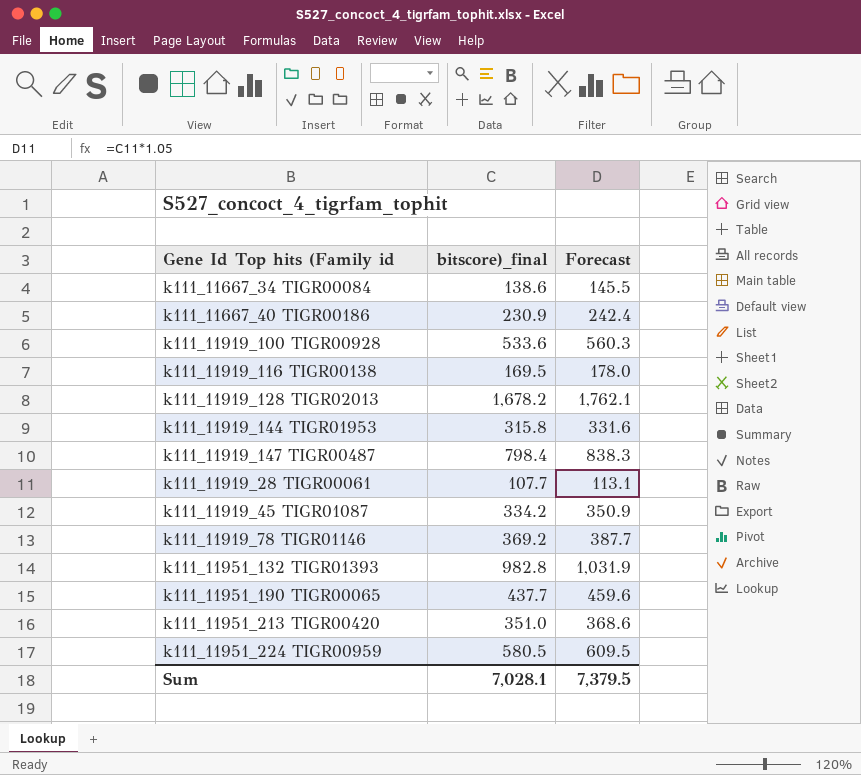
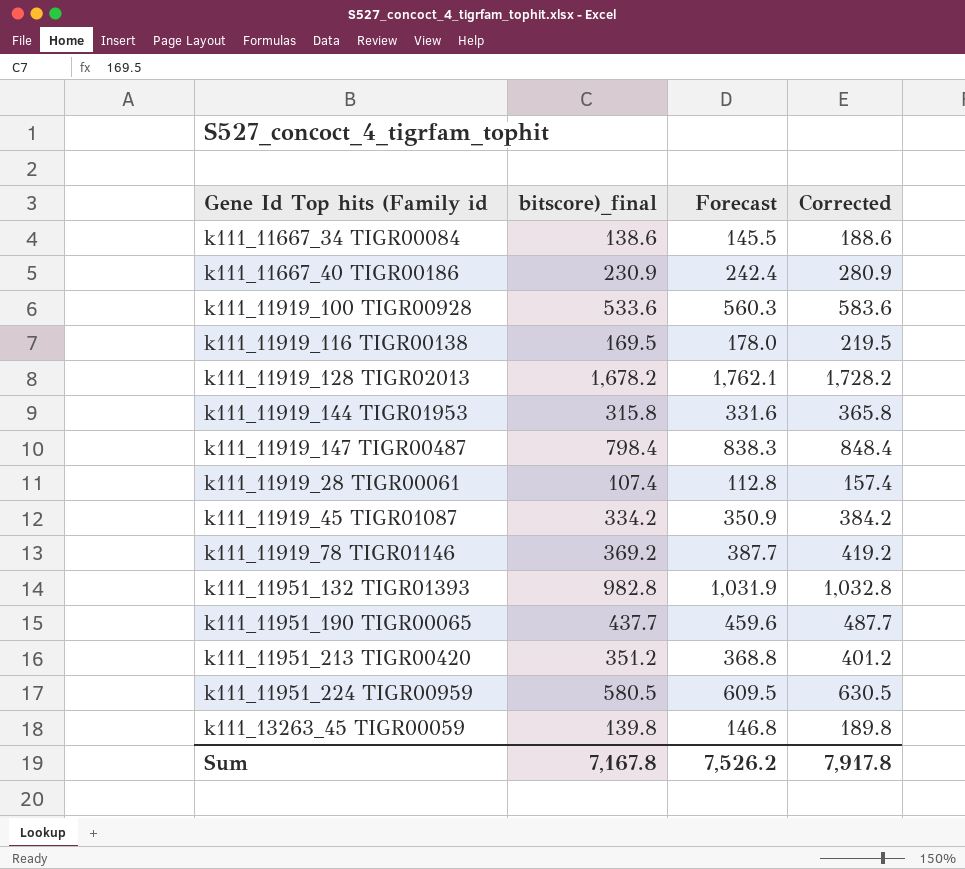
column Corrected | formula: none -> [bitscore)_final] + 50
k111_11919_28 TIGR00061 | bitscore)_final: 107.7 -> 107.4
k111_11919_28 TIGR00061 | Forecast: 113.1 -> 112.8
k111_11951_213 TIGR00420 | bitscore)_final: 351.0 -> 351.2
k111_11951_213 TIGR00420 | Forecast: 368.6 -> 368.8
row k111_13263_45 TIGR00059: none -> 139.8 | 146.8 | 189.8
Sum | bitscore)_final: 7,028.1 -> 7,167.8
Sum | Forecast: 7,379.5 -> 7,526.2

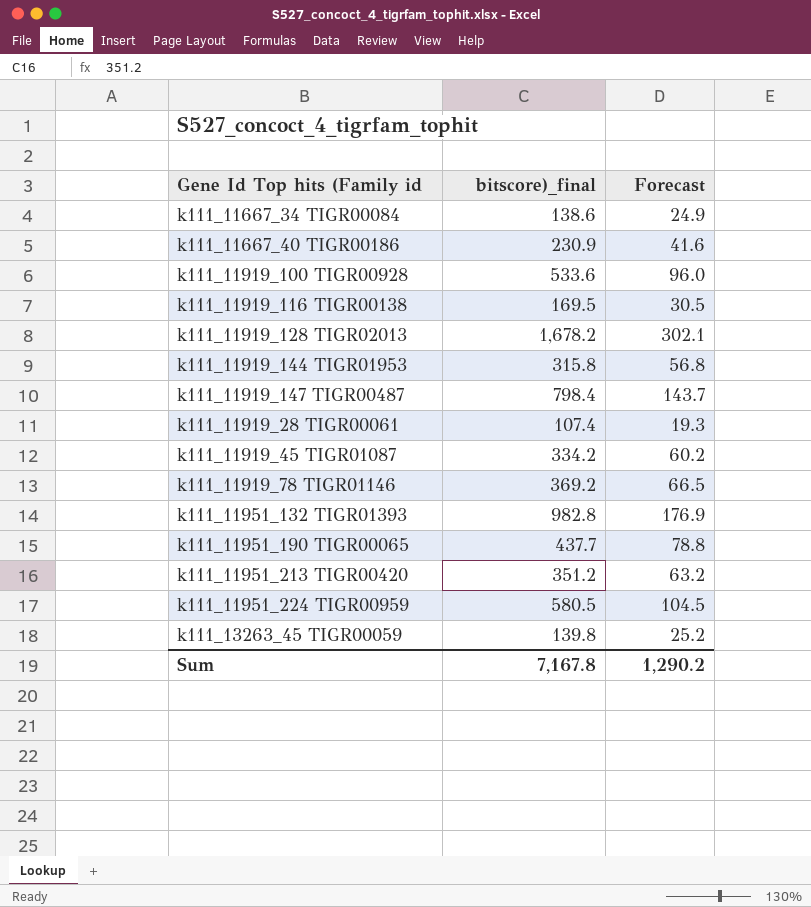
column Corrected | formula: [bitscore)_final] + 50 -> none
column Forecast | formula: [bitscore)_final] * 1.05 -> [bitscore)_final] * 0.18
Sum | Forecast: 7,526.2 -> 1,290.2

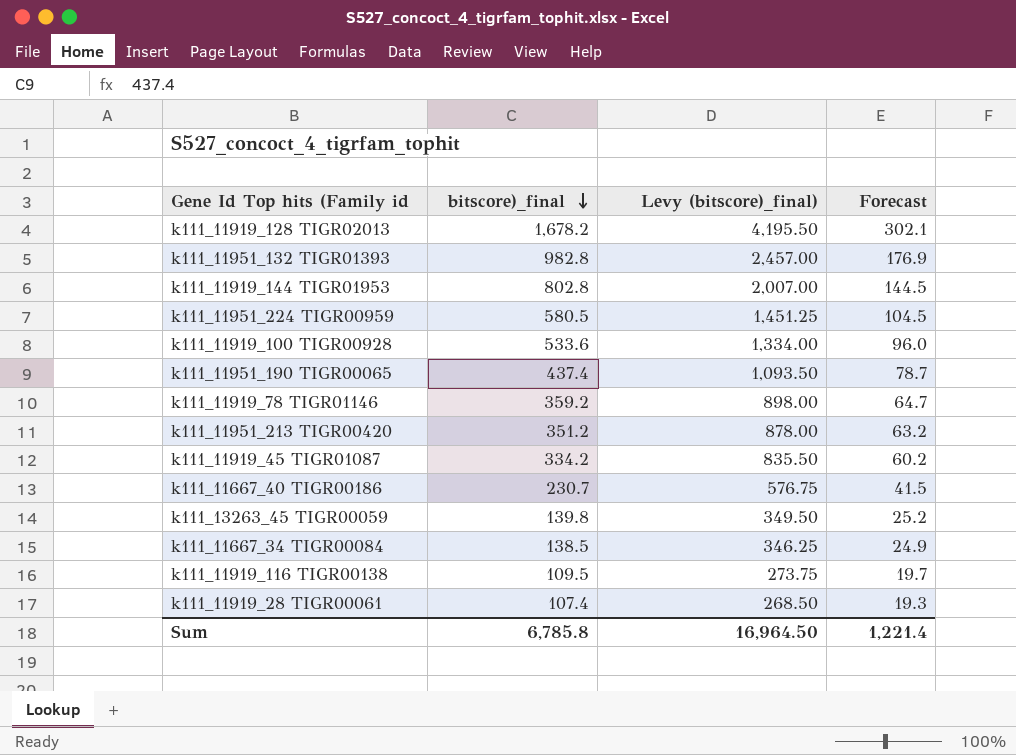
row order: none -> bitscore)_final descending
column Levy (bitscore)_final) | formula: none -> [bitscore)_final] * 2.5
row k111_11919_147 TIGR00487: 798.4 | 143.7 -> none
k111_11919_144 TIGR01953 | bitscore)_final: 315.8 -> 802.8
k111_11919_144 TIGR01953 | Forecast: 56.8 -> 144.5
k111_11951_190 TIGR00065 | bitscore)_final: 437.7 -> 437.4
k111_11951_190 TIGR00065 | Forecast: 78.8 -> 78.7
k111_11919_78 TIGR01146 | bitscore)_final: 369.2 -> 359.2
k111_11919_78 TIGR01146 | Forecast: 66.5 -> 64.7
k111_11667_40 TIGR00186 | bitscore)_final: 230.9 -> 230.7
k111_11667_40 TIGR00186 | Forecast: 41.6 -> 41.5
k111_11667_34 TIGR00084 | bitscore)_final: 138.6 -> 138.5
k111_11919_116 TIGR00138 | bitscore)_final: 169.5 -> 109.5
k111_11919_116 TIGR00138 | Forecast: 30.5 -> 19.7
Sum | bitscore)_final: 7,167.8 -> 6,785.8
Sum | Forecast: 1,290.2 -> 1,221.4

